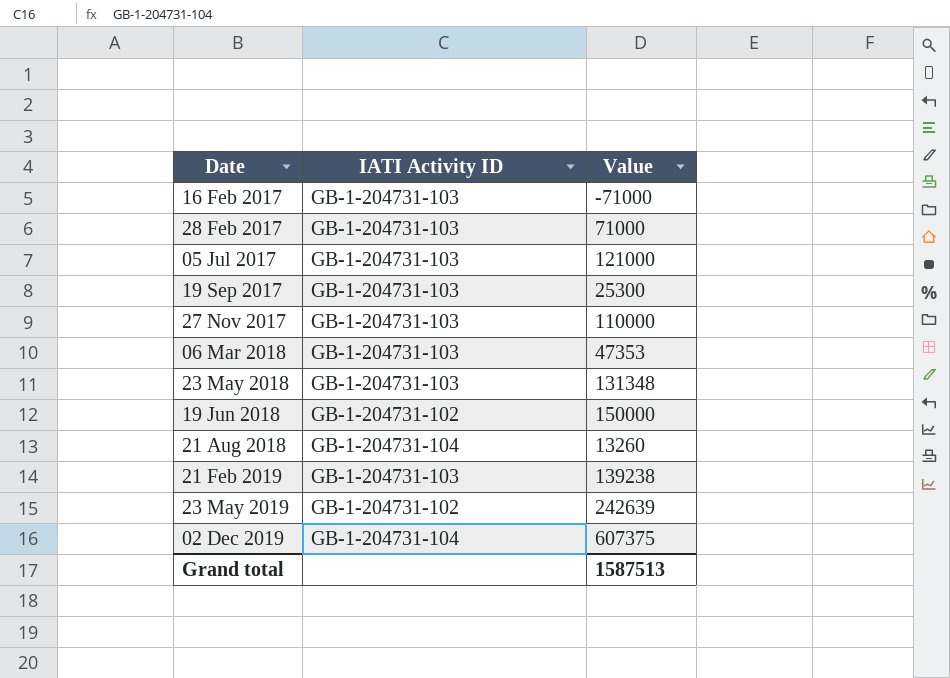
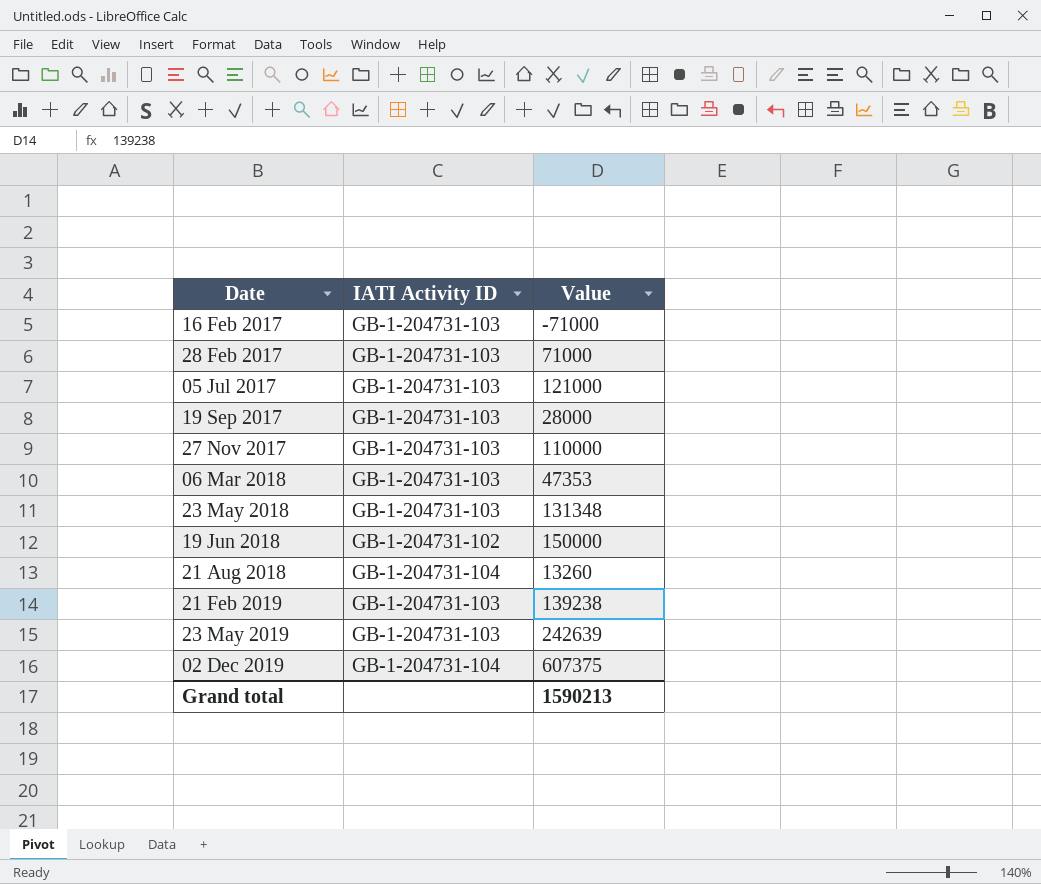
19 Sep 2017 | Value: 25300 -> 28000
23 May 2019 | IATI Activity ID: GB-1-204731-102 -> GB-1-204731-103
Grand total | Value: 1587513 -> 1590213

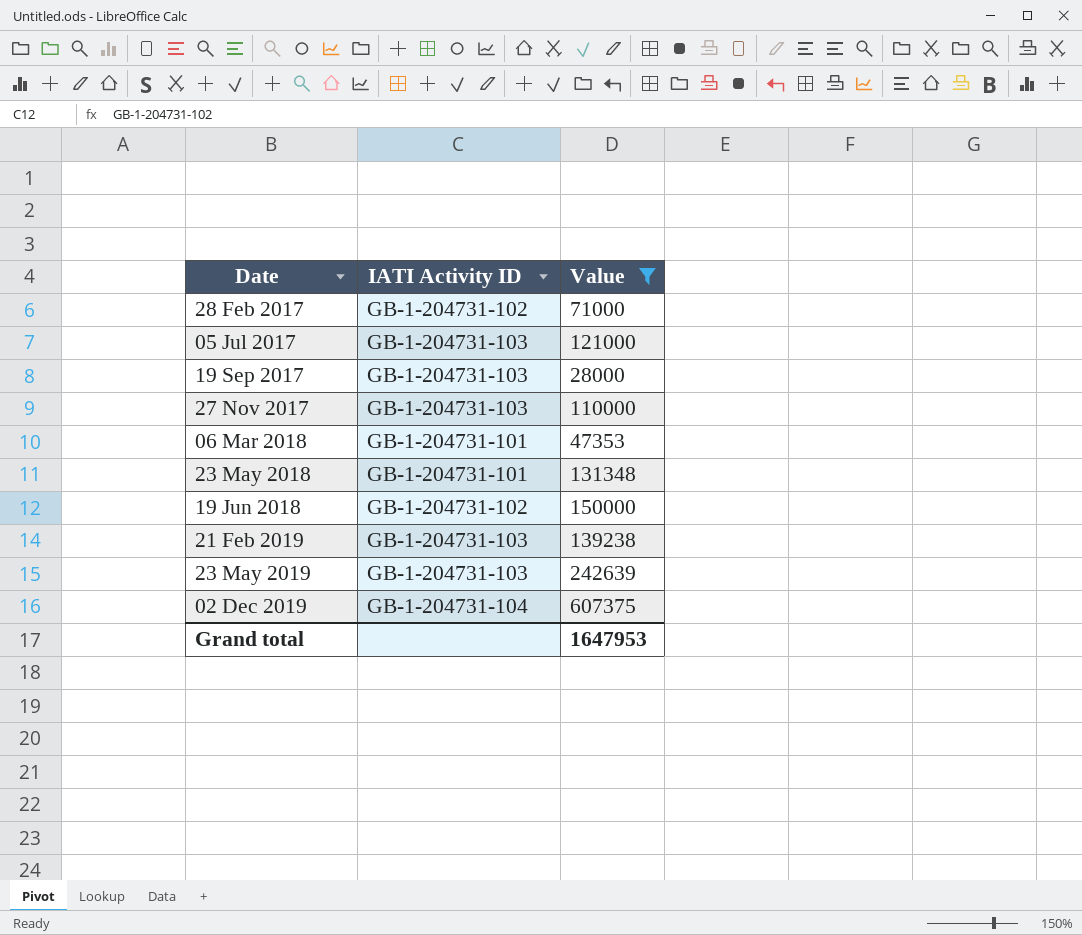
filter: none -> Value >= 28000
28 Feb 2017 | IATI Activity ID: GB-1-204731-103 -> GB-1-204731-102
06 Mar 2018 | IATI Activity ID: GB-1-204731-103 -> GB-1-204731-101
23 May 2018 | IATI Activity ID: GB-1-204731-103 -> GB-1-204731-101
Grand total | Value: 1590213 -> 1647953

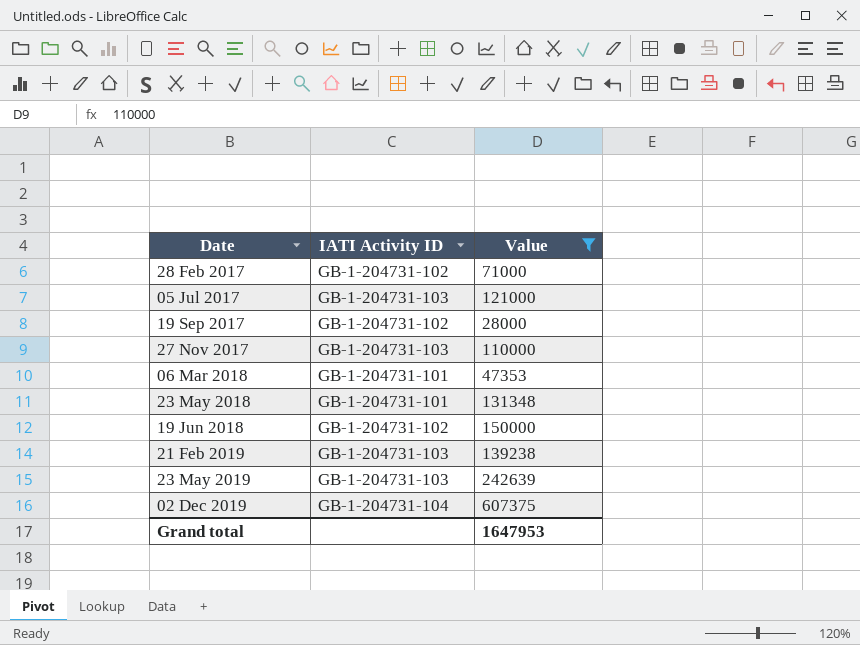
19 Sep 2017 | IATI Activity ID: GB-1-204731-103 -> GB-1-204731-102

